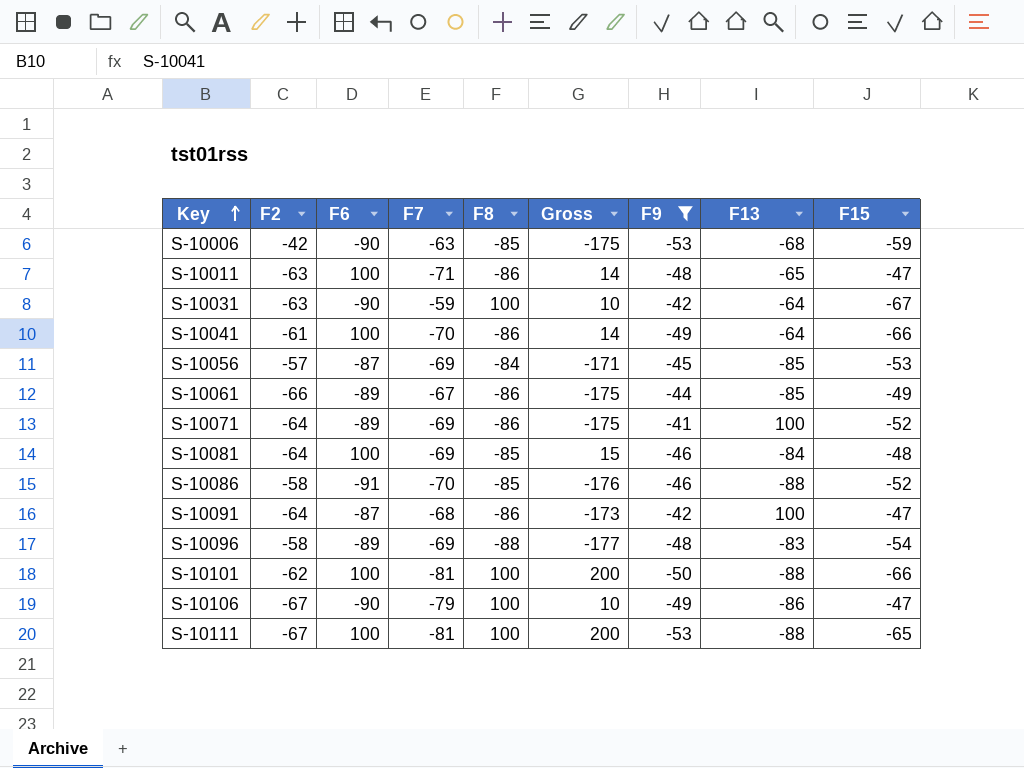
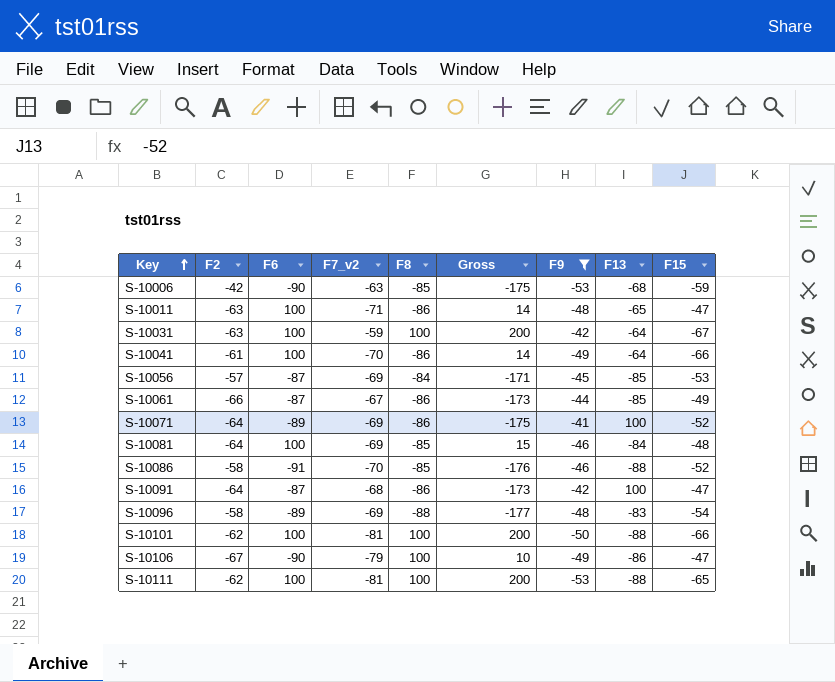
column name: F7 -> F7_v2
S-10031 | F6: -90 -> 100
S-10031 | Gross: 10 -> 200
S-10061 | F6: -89 -> -87
S-10061 | Gross: -175 -> -173
S-10111 | F2: -67 -> -62

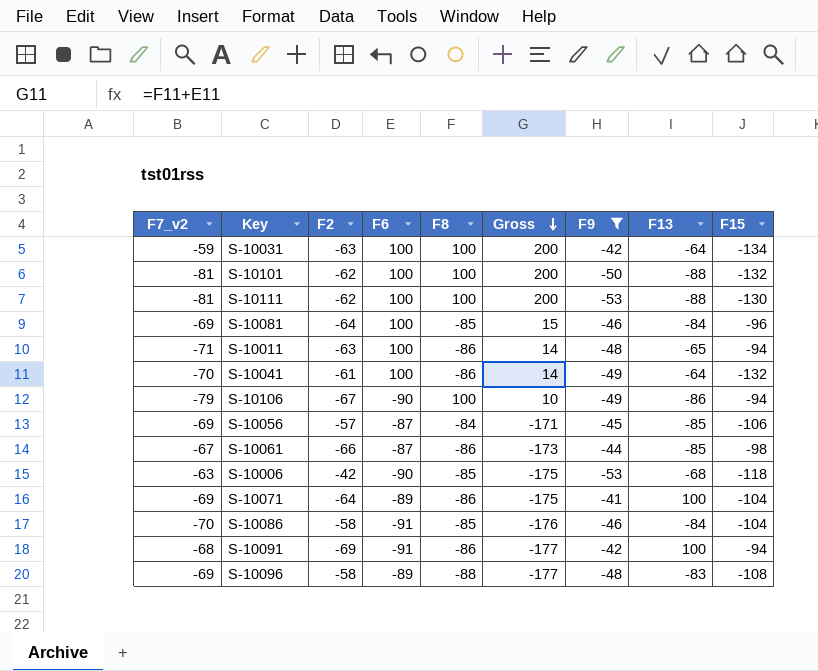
row order: Key ascending -> Gross descending
column F7_v2 | position: 4 -> 1
S-10031 | F15: -67 -> -134
S-10101 | F15: -66 -> -132
S-10111 | F15: -65 -> -130
S-10081 | F15: -48 -> -96
S-10011 | F15: -47 -> -94
S-10041 | F15: -66 -> -132
S-10106 | F15: -47 -> -94
S-10056 | F15: -53 -> -106
S-10061 | F15: -49 -> -98
S-10006 | F15: -59 -> -118
S-10071 | F15: -52 -> -104
S-10086 | F13: -88 -> -84
S-10086 | F15: -52 -> -104
S-10091 | F2: -64 -> -69
S-10091 | F6: -87 -> -91
S-10091 | Gross: -173 -> -177
S-10091 | F15: -47 -> -94
S-10096 | F15: -54 -> -108

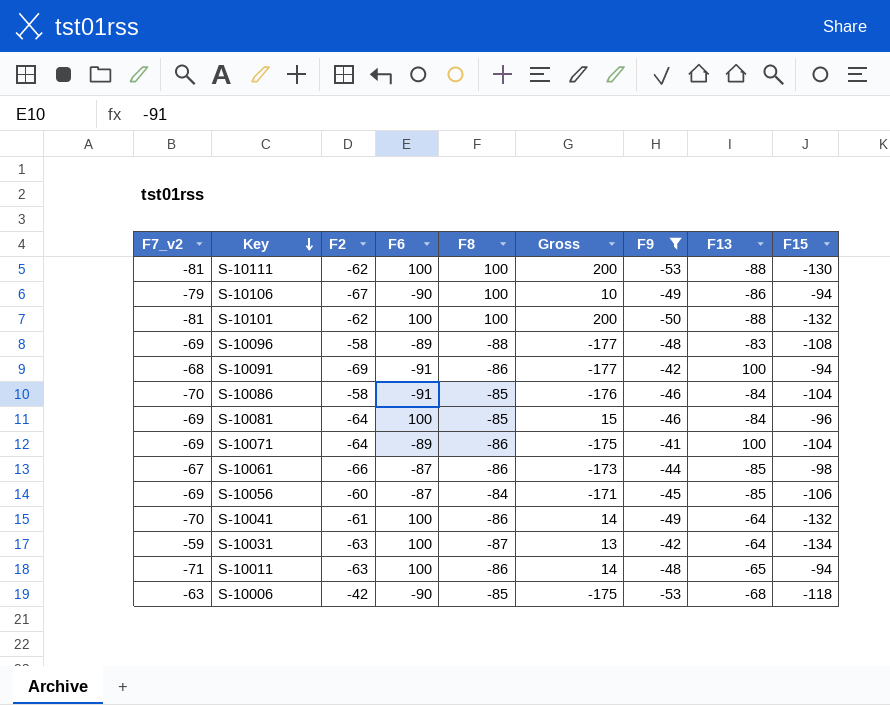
row order: Gross descending -> Key descending
S-10056 | F2: -57 -> -60
S-10031 | F8: 100 -> -87
S-10031 | Gross: 200 -> 13

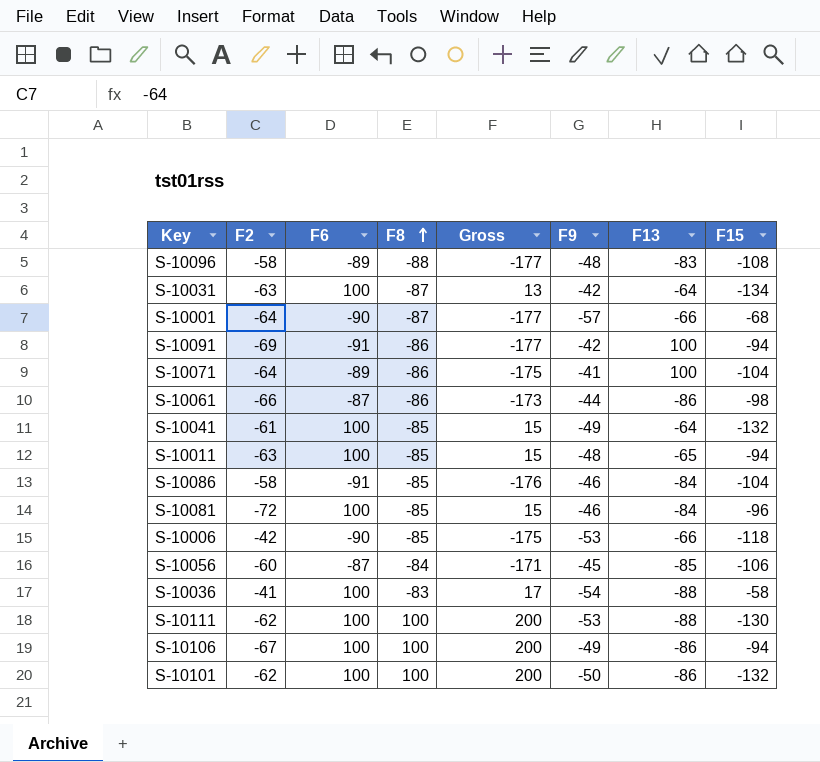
filter: F9 >= -53 -> none
row order: Key descending -> F8 ascending
column F7_v2 | position: 1 -> none
S-10061 | F13: -85 -> -86
S-10041 | F8: -86 -> -85
S-10041 | Gross: 14 -> 15
S-10011 | F8: -86 -> -85
S-10011 | Gross: 14 -> 15
S-10081 | F2: -64 -> -72
S-10006 | F13: -68 -> -66
S-10106 | F6: -90 -> 100
S-10106 | Gross: 10 -> 200
S-10101 | F13: -88 -> -86

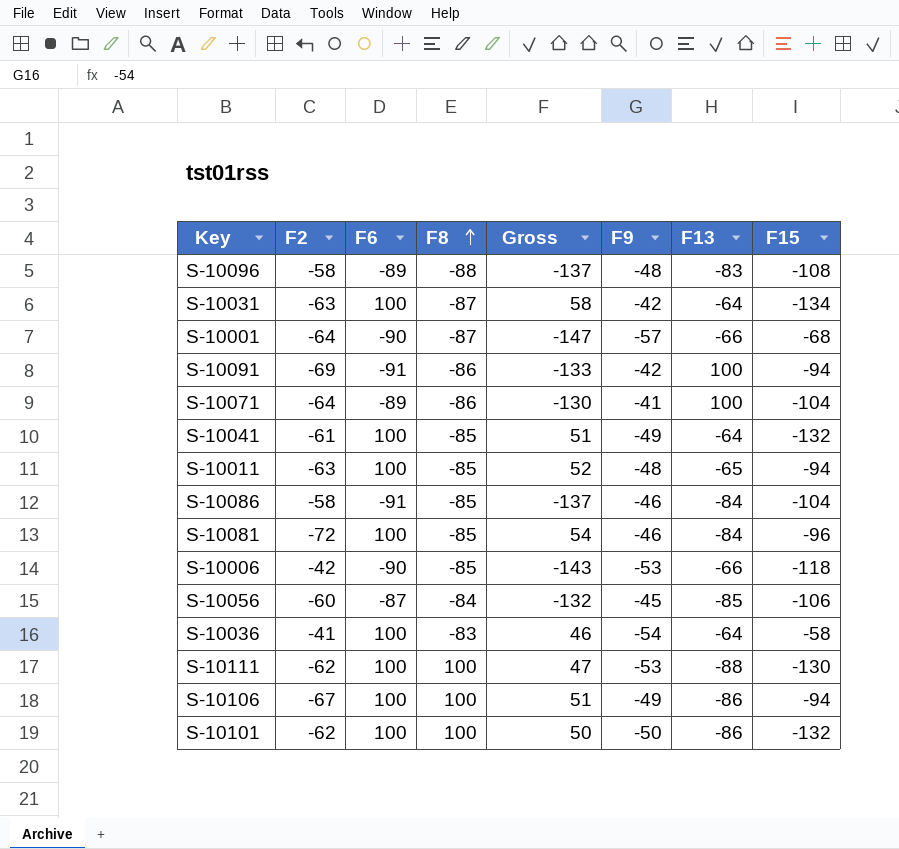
column Gross | formula: [F6] + [F8] -> [F6] + [F9]
row S-10061: -66 | -87 | -86 | -173 | -44 | -86 | -98 -> none
S-10036 | F13: -88 -> -64

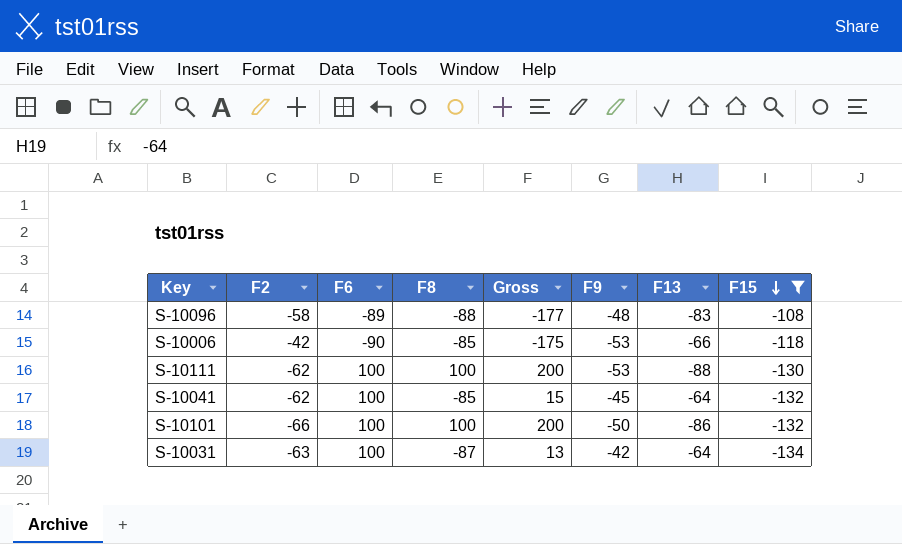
filter: none -> F15 <= -108
row order: F8 ascending -> F15 descending
column Gross | formula: [F6] + [F9] -> [F6] + [F8]
S-10041 | F2: -61 -> -62
S-10041 | F9: -49 -> -45
S-10101 | F2: -62 -> -66

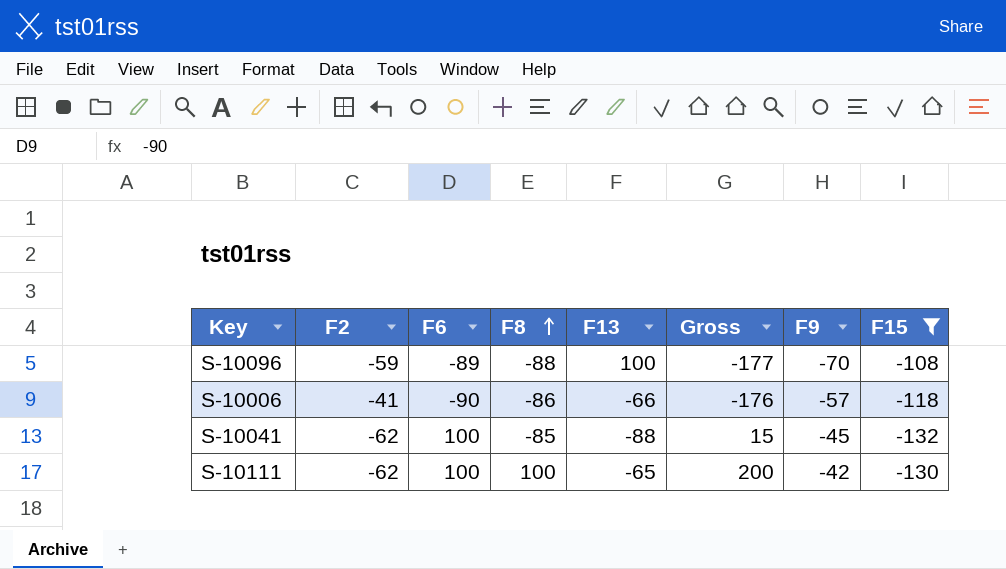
row order: F15 descending -> F8 ascending
column F13 | position: 7 -> 5
row S-10101: -66 | 100 | 100 | 200 | -50 | -86 | -132 -> none
row S-10031: -63 | 100 | -87 | 13 | -42 | -64 | -134 -> none
S-10096 | F2: -58 -> -59
S-10096 | F13: -83 -> 100
S-10096 | F9: -48 -> -70
S-10006 | F2: -42 -> -41
S-10006 | F8: -85 -> -86
S-10006 | Gross: -175 -> -176
S-10006 | F9: -53 -> -57
S-10041 | F13: -64 -> -88
S-10111 | F13: -88 -> -65
S-10111 | F9: -53 -> -42

